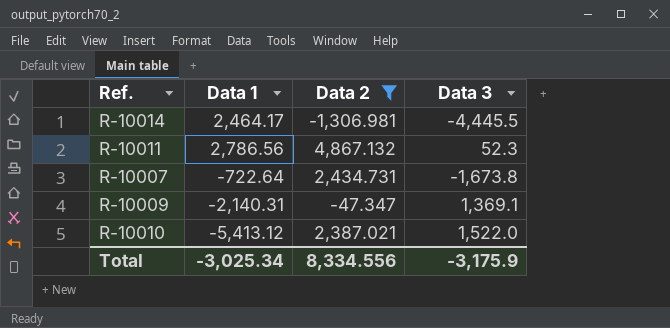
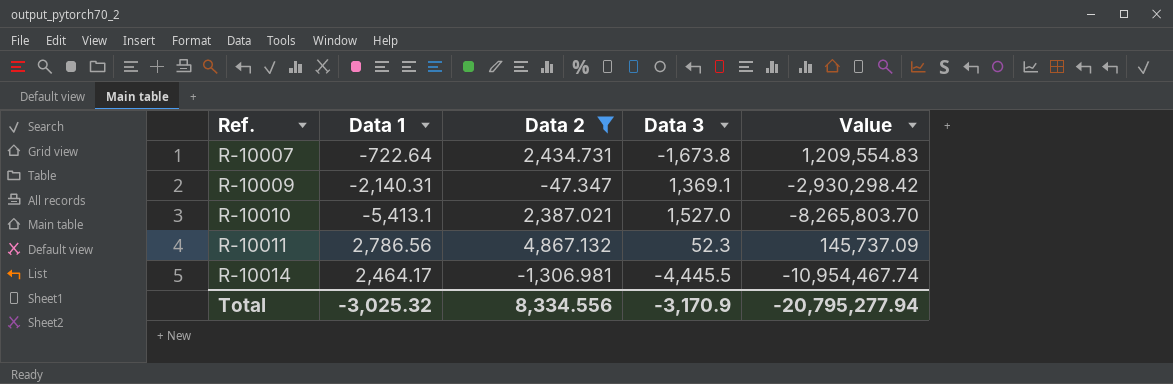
row order: none -> Ref. ascending
column Value | formula: none -> [Data 1] * [Data 3]
R-10010 | Data 1: -5,413.12 -> -5,413.1
R-10010 | Data 3: 1,522.0 -> 1,527.0
Total | Data 1: -3,025.34 -> -3,025.32
Total | Data 3: -3,175.9 -> -3,170.9

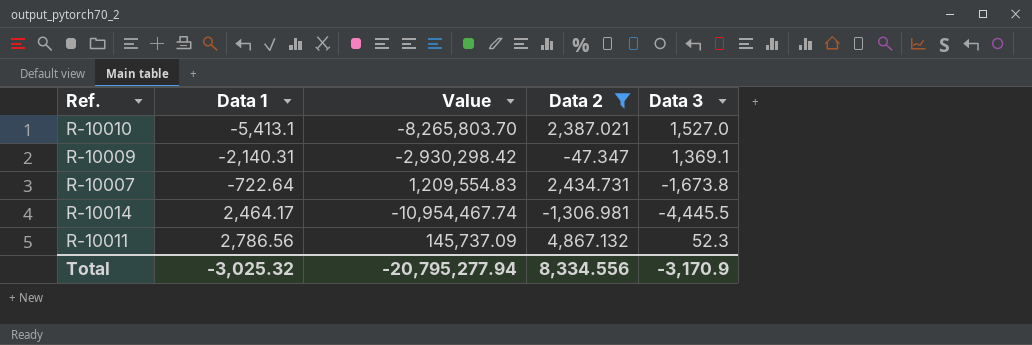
row order: Ref. ascending -> Data 1 ascending
column Value | position: 5 -> 3

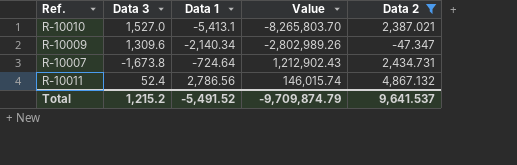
column Data 3 | position: 5 -> 2
row R-10014: 2,464.17 | -10,954,467.74 | -1,306.981 | -4,445.5 -> none
R-10009 | Data 3: 1,369.1 -> 1,309.6
R-10009 | Data 1: -2,140.31 -> -2,140.34
R-10009 | Value: -2,930,298.42 -> -2,802,989.26
R-10007 | Data 1: -722.64 -> -724.64
R-10007 | Value: 1,209,554.83 -> 1,212,902.43
R-10011 | Data 3: 52.3 -> 52.4
R-10011 | Value: 145,737.09 -> 146,015.74
Total | Data 3: -3,170.9 -> 1,215.2
Total | Data 1: -3,025.32 -> -5,491.52
Total | Value: -20,795,277.94 -> -9,709,874.79
Total | Data 2: 8,334.556 -> 9,641.537

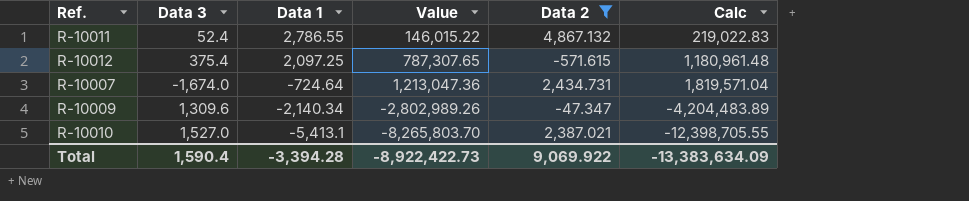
row order: Data 1 ascending -> Data 1 descending
column Calc | formula: none -> [Value] * 1.5
R-10011 | Data 1: 2,786.56 -> 2,786.55
R-10011 | Value: 146,015.74 -> 146,015.22
row R-10012: none -> 375.4 | 2,097.25 | 787,307.65 | -571.615 | 1,180,961.48
R-10007 | Data 3: -1,673.8 -> -1,674.0
R-10007 | Value: 1,212,902.43 -> 1,213,047.36
Total | Data 3: 1,215.2 -> 1,590.4
Total | Data 1: -5,491.52 -> -3,394.28
Total | Value: -9,709,874.79 -> -8,922,422.73
Total | Data 2: 9,641.537 -> 9,069.922

